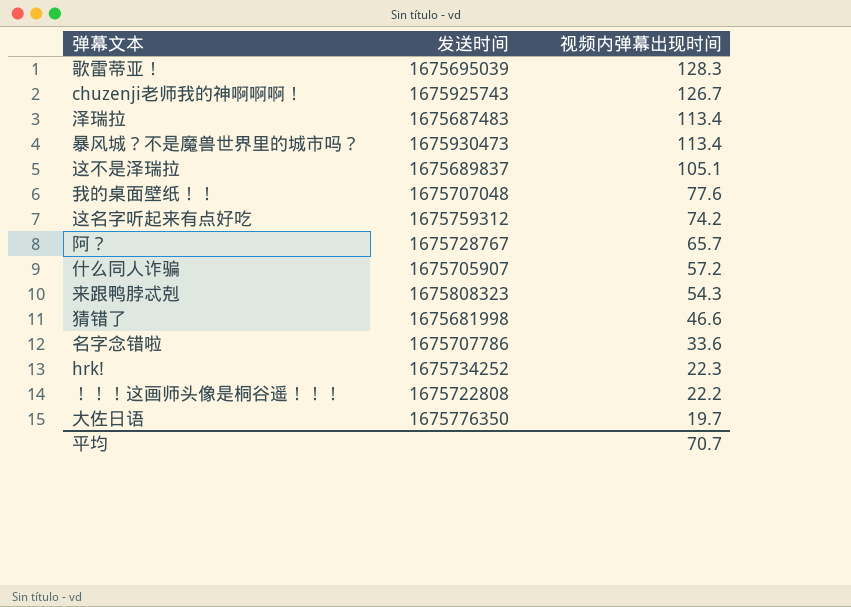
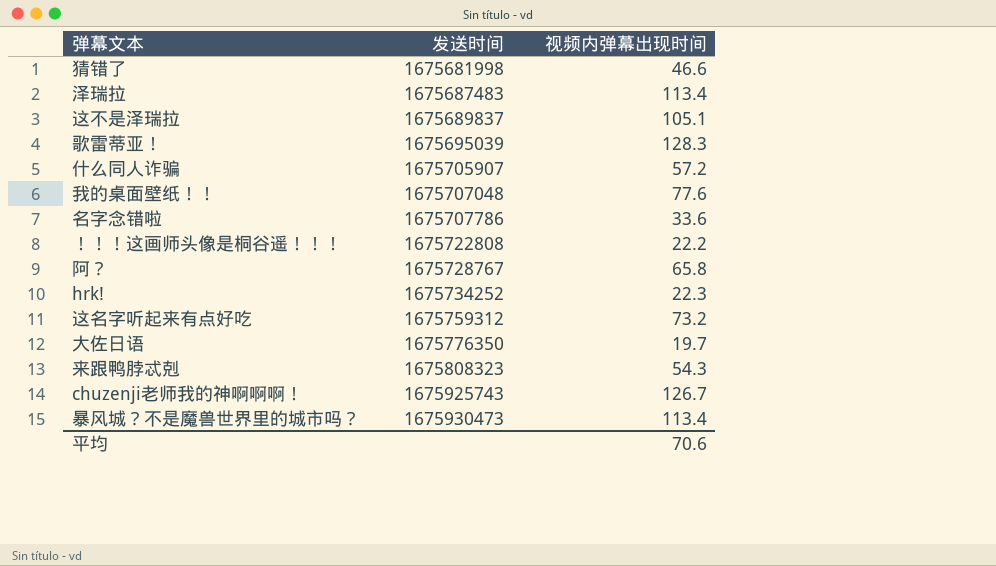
row order: 视频内弹幕出现时间 descending -> 发送时间 ascending
阿？ | 视频内弹幕出现时间: 65.7 -> 65.8
这名字听起来有点好吃 | 视频内弹幕出现时间: 74.2 -> 73.2
平均 | 视频内弹幕出现时间: 70.7 -> 70.6

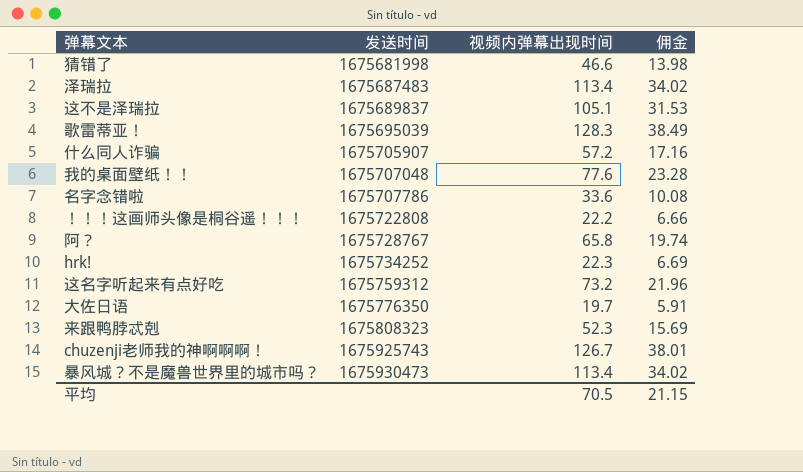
column 佣金 | formula: none -> [视频内弹幕出现时间] * 0.3
来跟鸭脖忒剋 | 视频内弹幕出现时间: 54.3 -> 52.3
平均 | 视频内弹幕出现时间: 70.6 -> 70.5

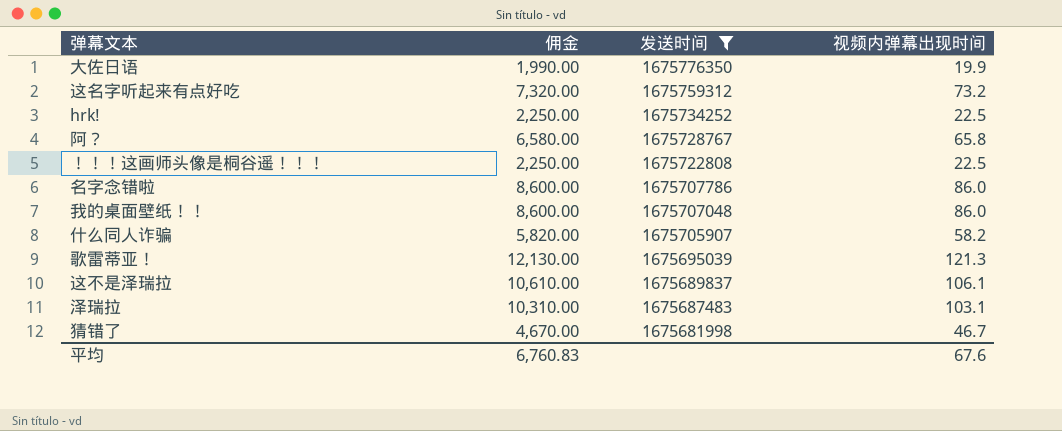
filter: none -> 发送时间 <= 1675776350
row order: 发送时间 ascending -> 发送时间 descending
column 佣金 | formula: [视频内弹幕出现时间] * 0.3 -> [视频内弹幕出现时间] * 100
column 佣金 | position: 4 -> 2
大佐日语 | 视频内弹幕出现时间: 19.7 -> 19.9
hrk! | 视频内弹幕出现时间: 22.3 -> 22.5
！！！这画师头像是桐谷遥！！！ | 视频内弹幕出现时间: 22.2 -> 22.5
名字念错啦 | 视频内弹幕出现时间: 33.6 -> 86.0
我的桌面壁纸！！ | 视频内弹幕出现时间: 77.6 -> 86.0
什么同人诈骗 | 视频内弹幕出现时间: 57.2 -> 58.2
歌雷蒂亚！ | 视频内弹幕出现时间: 128.3 -> 121.3
这不是泽瑞拉 | 视频内弹幕出现时间: 105.1 -> 106.1
泽瑞拉 | 视频内弹幕出现时间: 113.4 -> 103.1
猜错了 | 视频内弹幕出现时间: 46.6 -> 46.7
平均 | 佣金: 21.15 -> 6,760.83
平均 | 视频内弹幕出现时间: 70.5 -> 67.6

